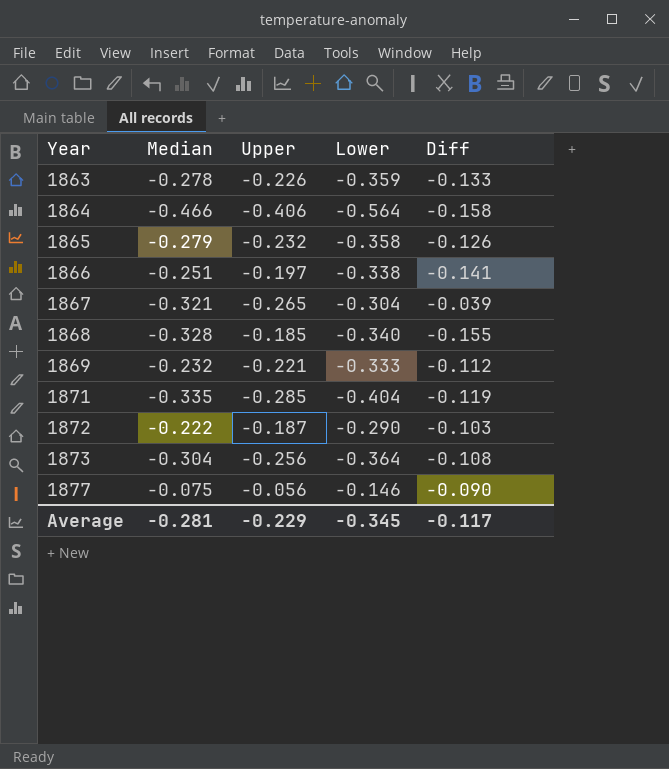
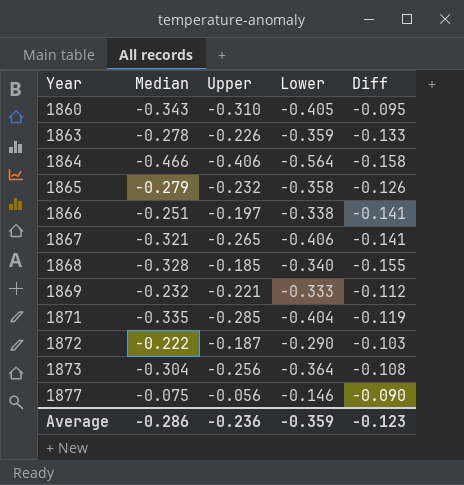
row 1860: none -> -0.343 | -0.310 | -0.405 | -0.095
1867 | Lower: -0.304 -> -0.406
1867 | Diff: -0.039 -> -0.141
Average | Median: -0.281 -> -0.286
Average | Upper: -0.229 -> -0.236
Average | Lower: -0.345 -> -0.359
Average | Diff: -0.117 -> -0.123

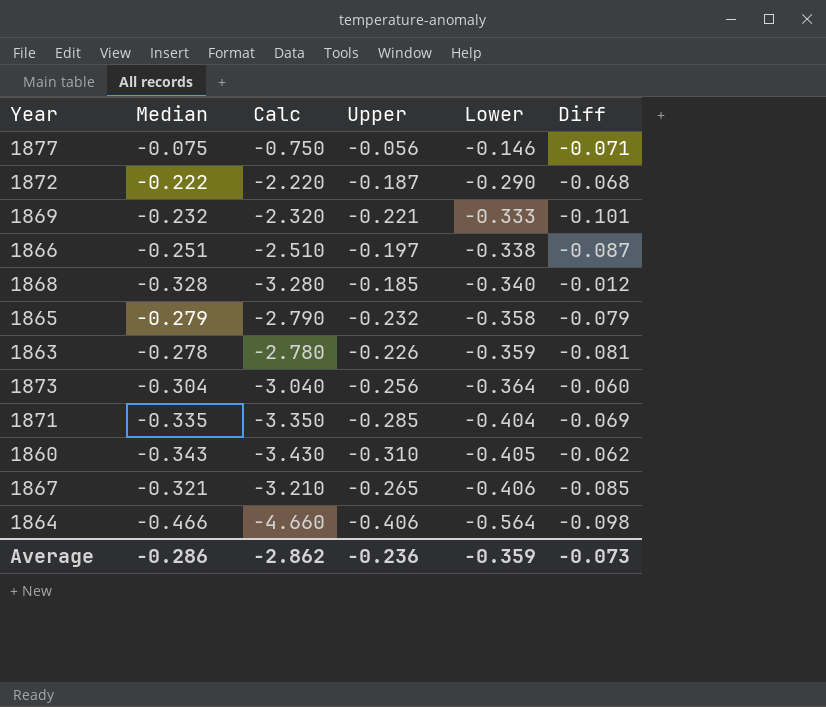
row order: Year ascending -> Lower descending
column Calc | formula: none -> [Median] * 10
column Diff | formula: [Lower] - [Upper] -> [Lower] - [Median]
Average | Diff: -0.123 -> -0.073

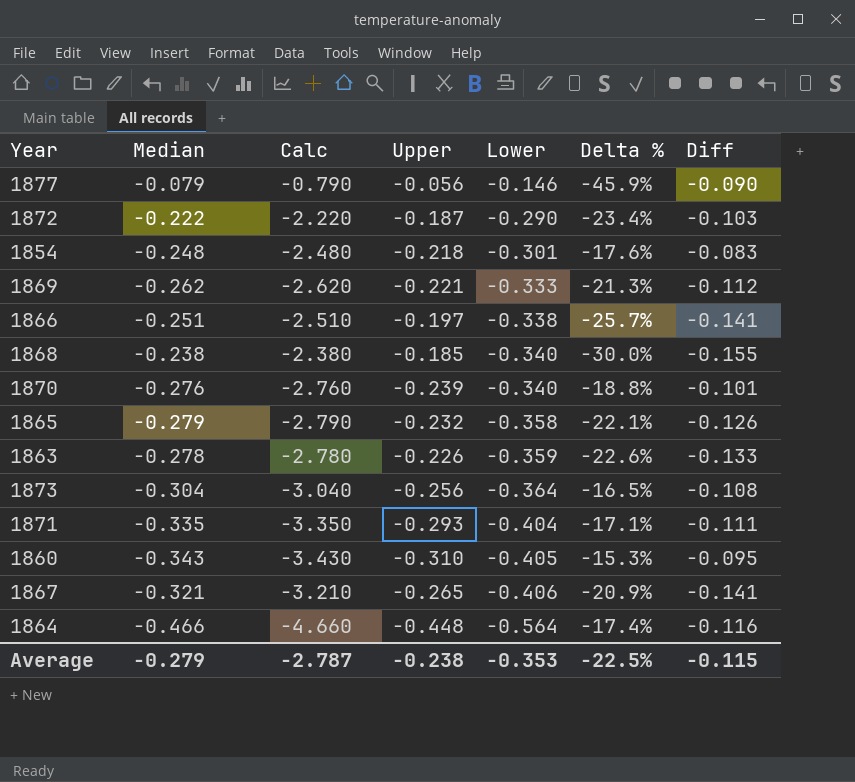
column Delta % | formula: none -> ([Median] - [Lower]) / [Lower]
column Diff | formula: [Lower] - [Median] -> [Lower] - [Upper]
1877 | Median: -0.075 -> -0.079
1877 | Calc: -0.750 -> -0.790
row 1854: none -> -0.248 | -2.480 | -0.218 | -0.301 | -17.6% | -0.083
1869 | Median: -0.232 -> -0.262
1869 | Calc: -2.320 -> -2.620
1868 | Median: -0.328 -> -0.238
1868 | Calc: -3.280 -> -2.380
row 1870: none -> -0.276 | -2.760 | -0.239 | -0.340 | -18.8% | -0.101
1871 | Upper: -0.285 -> -0.293
1864 | Upper: -0.406 -> -0.448
Average | Median: -0.286 -> -0.279
Average | Calc: -2.862 -> -2.787
Average | Upper: -0.236 -> -0.238
Average | Lower: -0.359 -> -0.353
Average | Diff: -0.073 -> -0.115

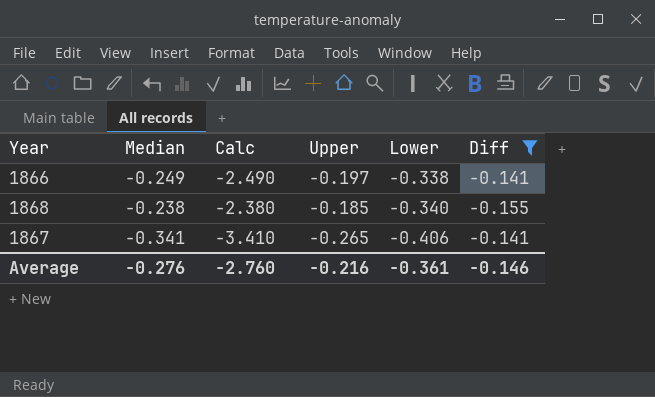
filter: none -> Diff <= -0.141
column Delta % | formula: ([Median] - [Lower]) / [Lower] -> none
1866 | Median: -0.251 -> -0.249
1866 | Calc: -2.510 -> -2.490
1867 | Median: -0.321 -> -0.341
1867 | Calc: -3.210 -> -3.410
Average | Median: -0.279 -> -0.276
Average | Calc: -2.787 -> -2.760
Average | Upper: -0.238 -> -0.216
Average | Lower: -0.353 -> -0.361
Average | Diff: -0.115 -> -0.146

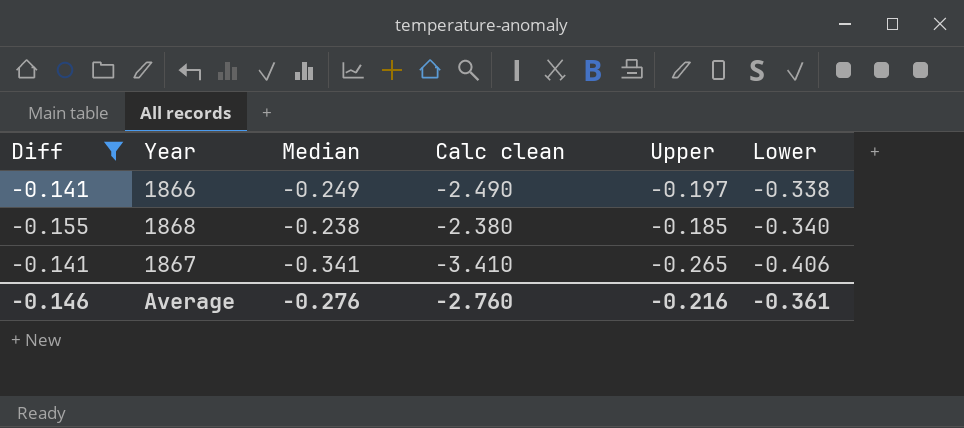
column Diff | position: 6 -> 1
column name: Calc -> Calc clean

